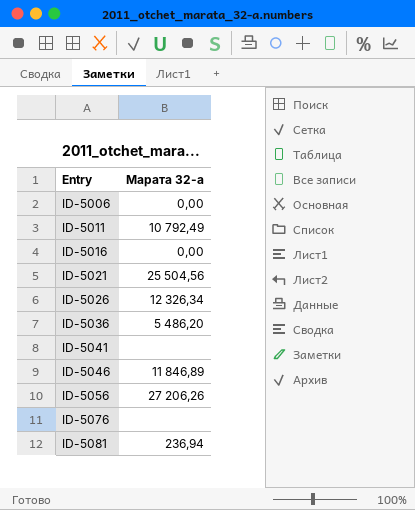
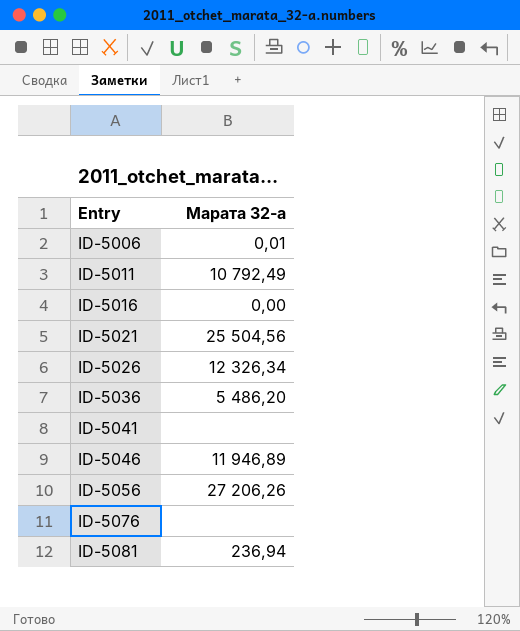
ID-5006 | Марата 32-а: 0,00 -> 0,01
ID-5046 | Марата 32-а: 11 846,89 -> 11 946,89

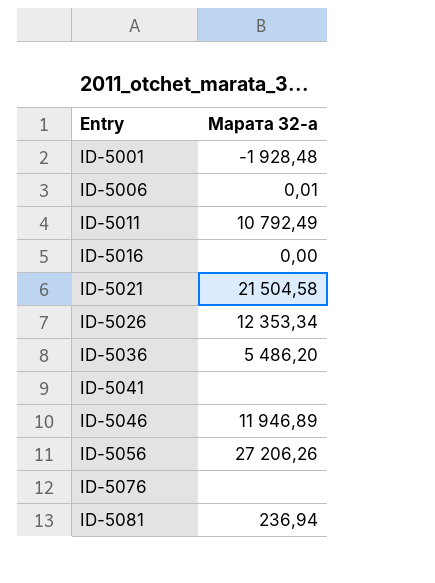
row ID-5001: none -> -1 928,48
ID-5021 | Марата 32-а: 25 504,56 -> 21 504,58
ID-5026 | Марата 32-а: 12 326,34 -> 12 353,34

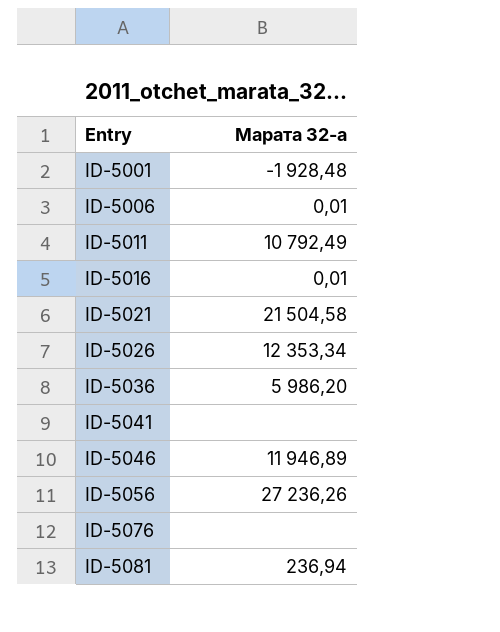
ID-5016 | Марата 32-а: 0,00 -> 0,01
ID-5036 | Марата 32-а: 5 486,20 -> 5 986,20
ID-5056 | Марата 32-а: 27 206,26 -> 27 236,26

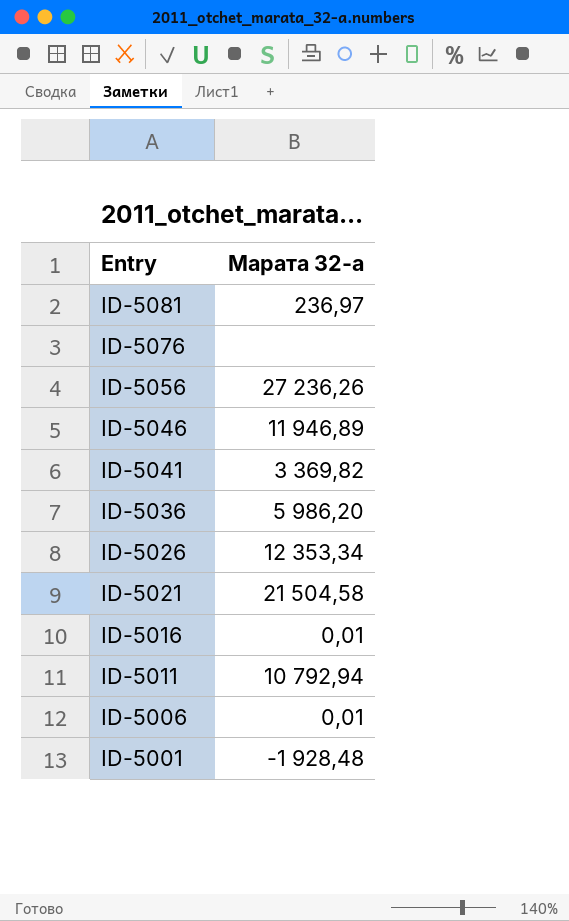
row order: Entry ascending -> Entry descending
ID-5081 | Марата 32-а: 236,94 -> 236,97
ID-5041 | Марата 32-а: none -> 3 369,82
ID-5011 | Марата 32-а: 10 792,49 -> 10 792,94

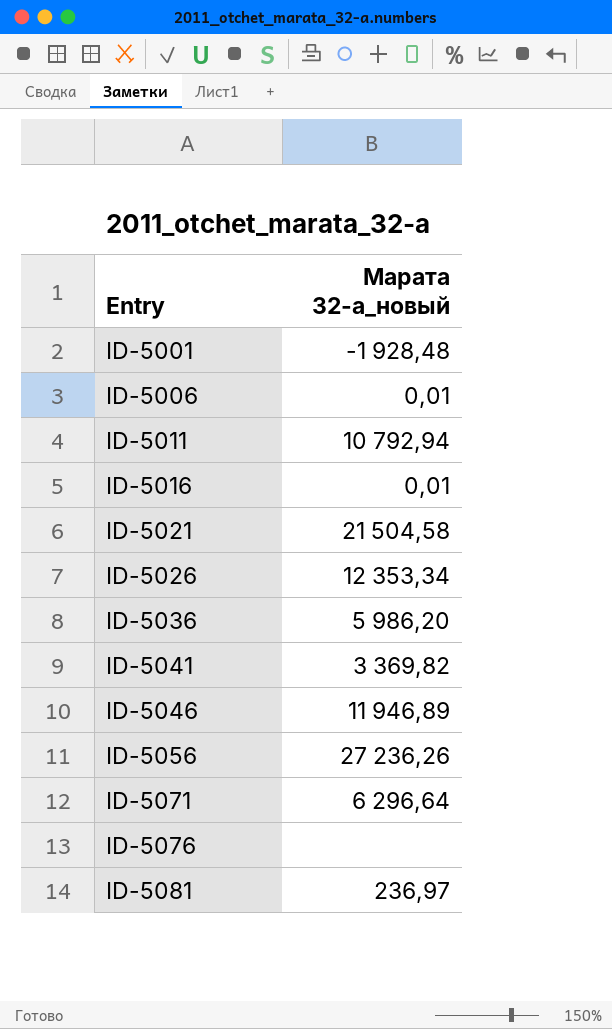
row order: Entry descending -> Entry ascending
column name: Марата 32-а -> Марата 32-а_новый
row ID-5071: none -> 6 296,64

